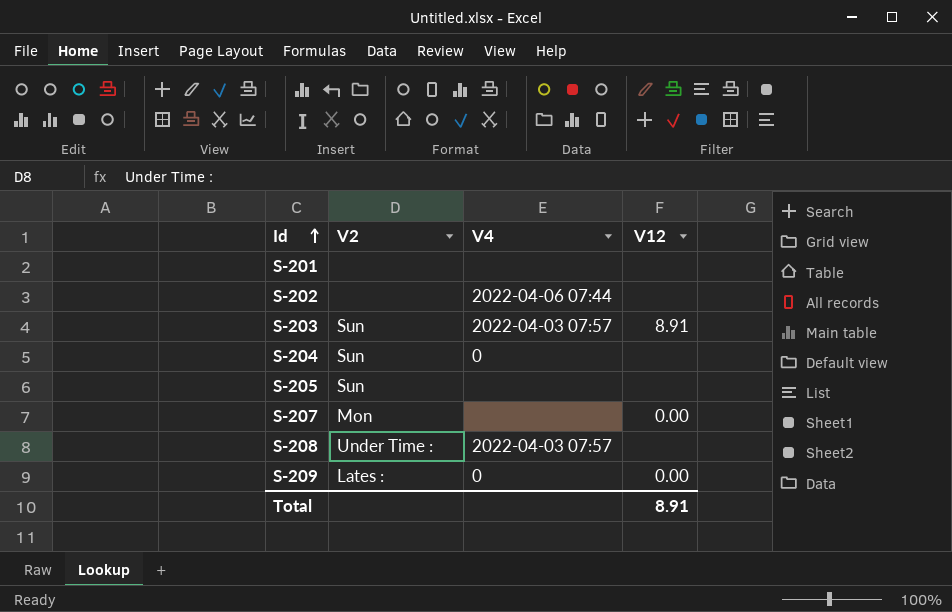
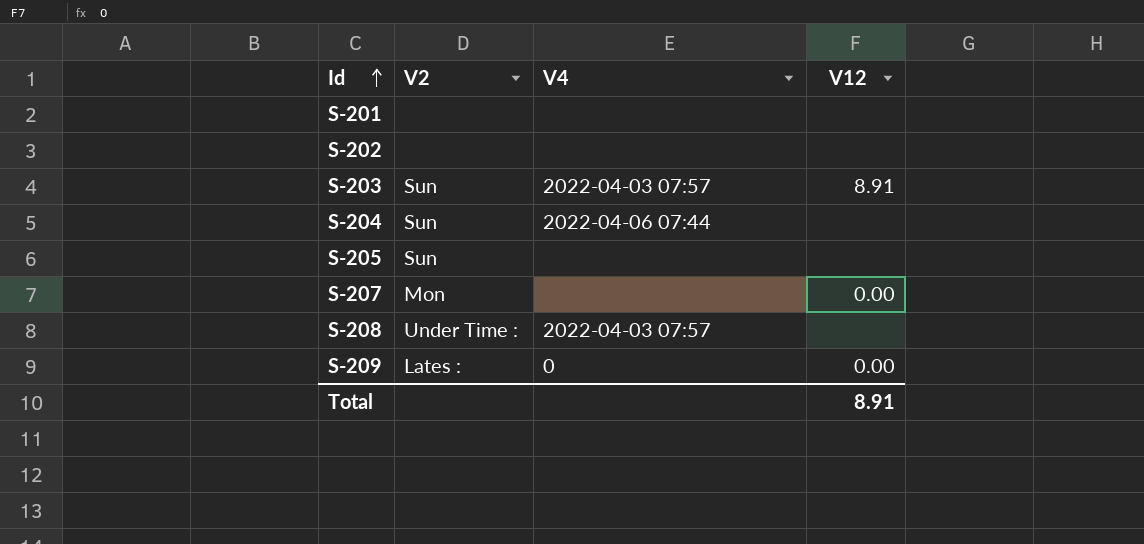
S-202 | V4: 2022-04-06 07:44 -> none
S-204 | V4: 0 -> 2022-04-06 07:44

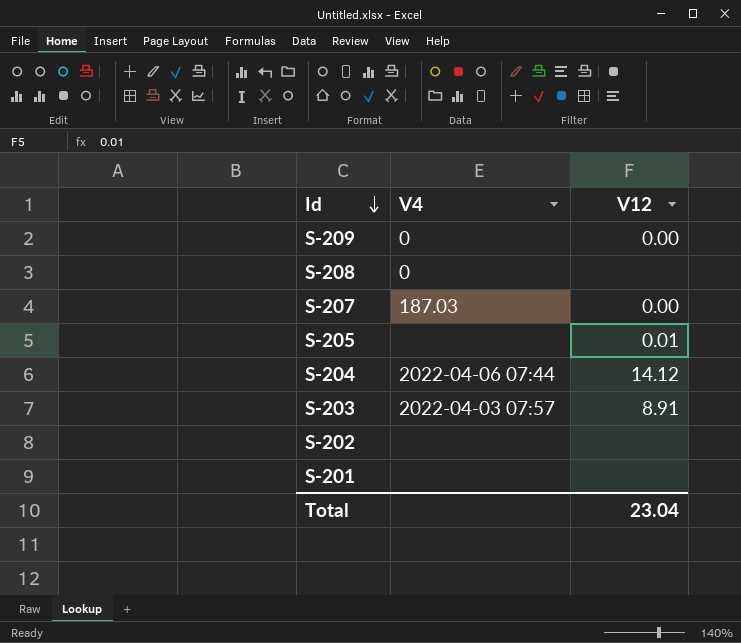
row order: Id ascending -> Id descending
column V2 | position: 2 -> none
S-208 | V4: 2022-04-03 07:57 -> 0
S-207 | V4: none -> 187.03
S-205 | V12: none -> 0.01
S-204 | V12: none -> 14.12
Total | V12: 8.91 -> 23.04

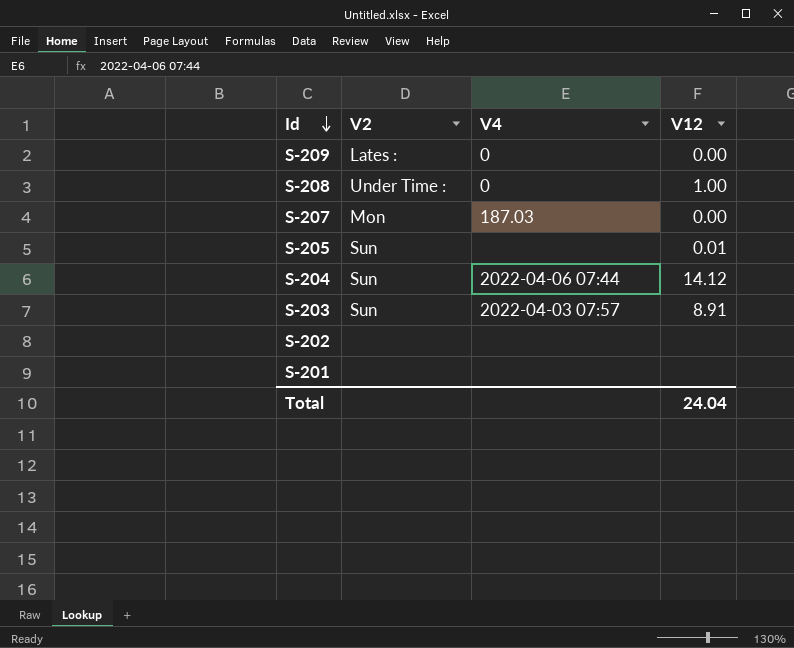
column V2 | position: none -> 2
S-208 | V12: none -> 1.00
Total | V12: 23.04 -> 24.04

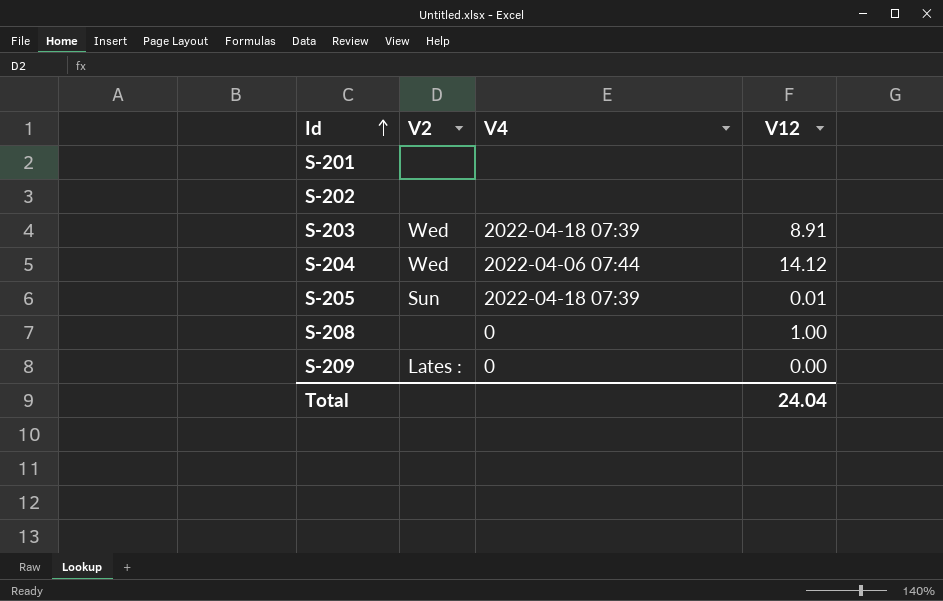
row order: Id descending -> Id ascending
row S-207: Mon | 187.03 | 0.00 -> none
S-203 | V2: Sun -> Wed
S-203 | V4: 2022-04-03 07:57 -> 2022-04-18 07:39
S-204 | V2: Sun -> Wed
S-205 | V4: none -> 2022-04-18 07:39
S-208 | V2: Under Time : -> none

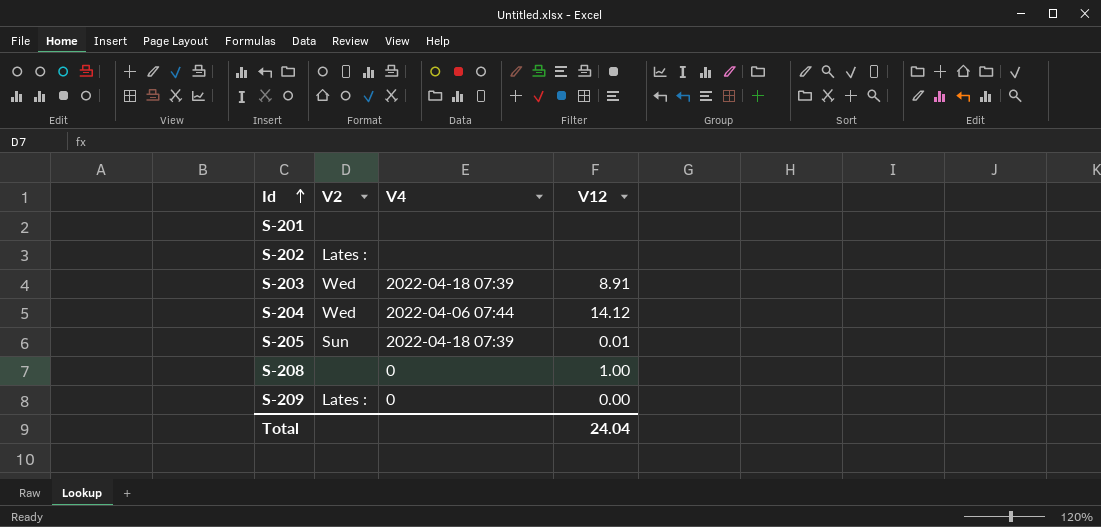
S-202 | V2: none -> Lates :

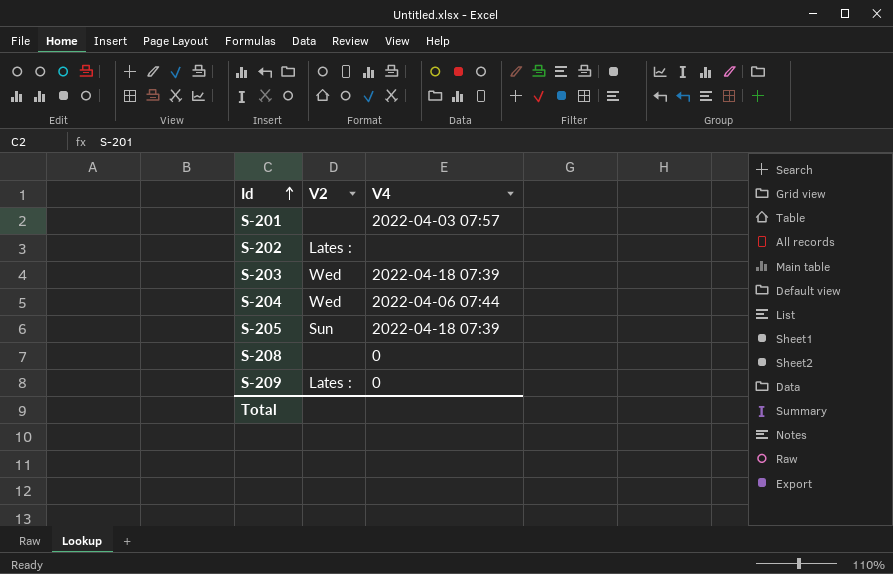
column V12 | position: 4 -> none
S-201 | V4: none -> 2022-04-03 07:57

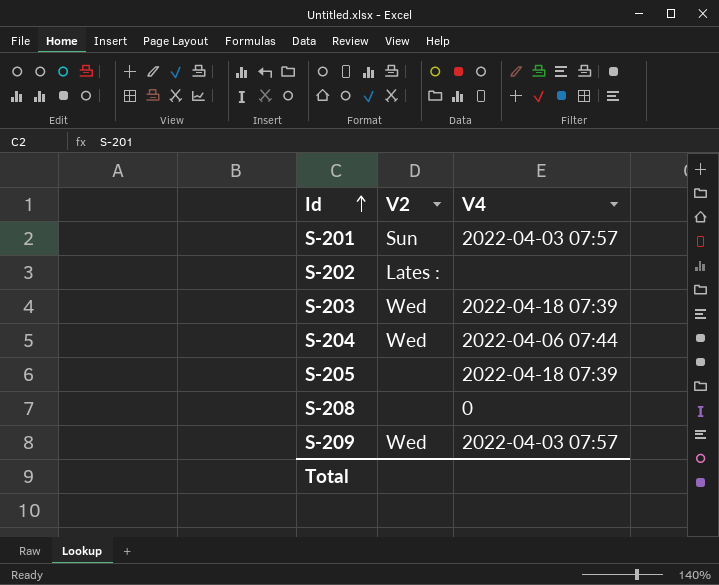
S-201 | V2: none -> Sun
S-205 | V2: Sun -> none
S-209 | V2: Lates : -> Wed
S-209 | V4: 0 -> 2022-04-03 07:57

